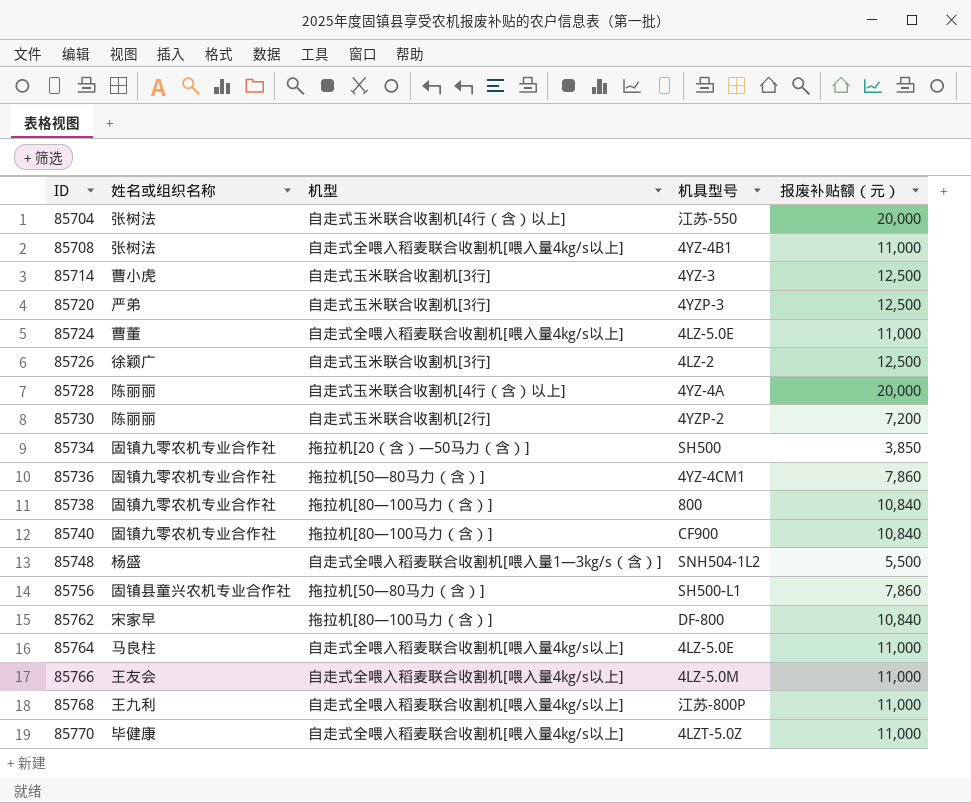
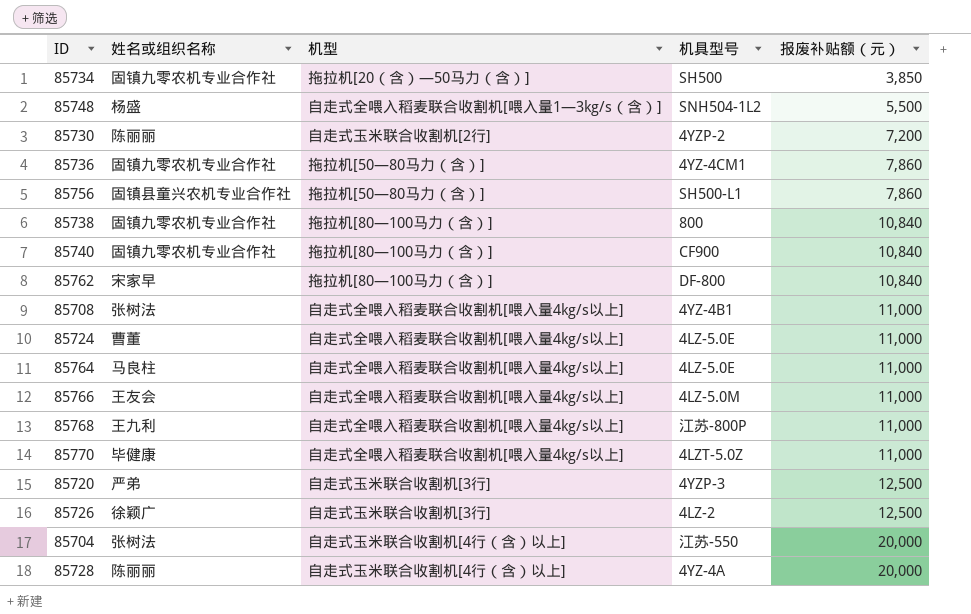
row order: ID ascending -> 报废补贴额（元） ascending
row 85714: 曹小虎 | 自走式玉米联合收割机[3行] | 4YZ-3 | 12,500 -> none

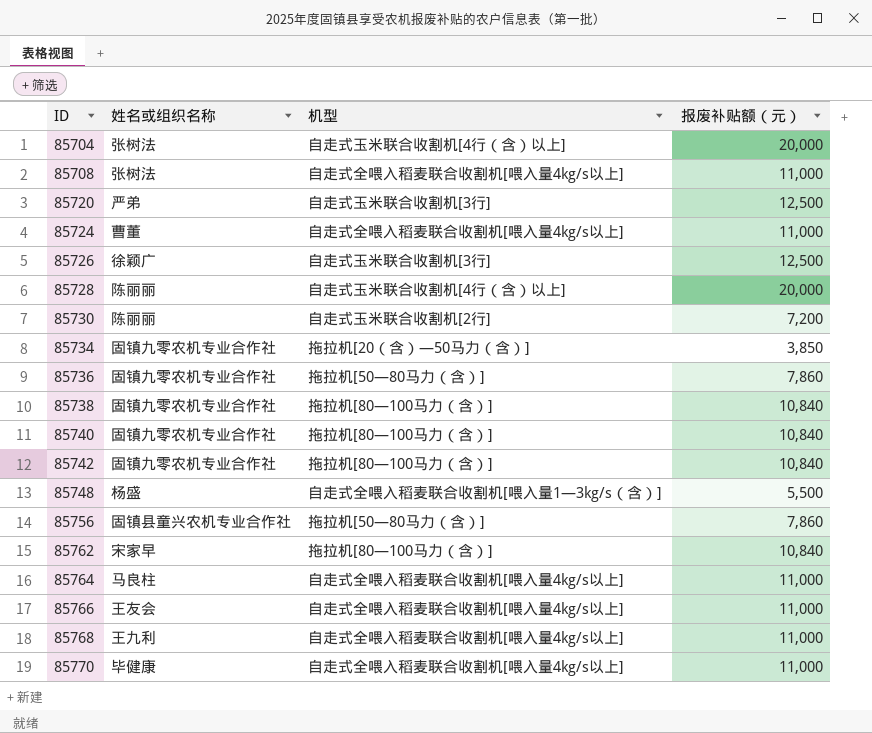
row order: 报废补贴额（元） ascending -> ID ascending
column 机具型号 | position: 4 -> none
row 85742: none -> 固镇九零农机专业合作社 | 拖拉机[80—100马力（含）] | 10,840

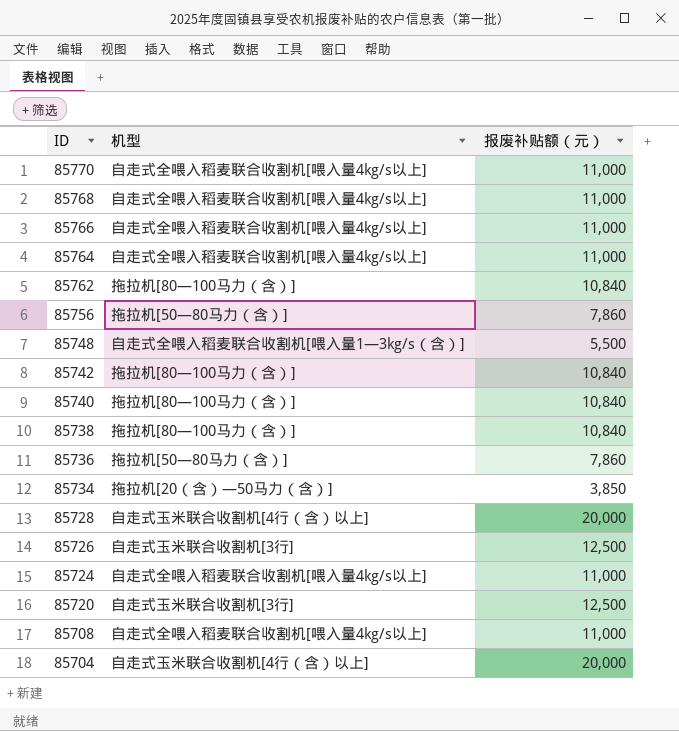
row order: ID ascending -> ID descending
column 姓名或组织名称 | position: 2 -> none
row 85730: 陈丽丽 | 自走式玉米联合收割机[2行] | 7,200 -> none

